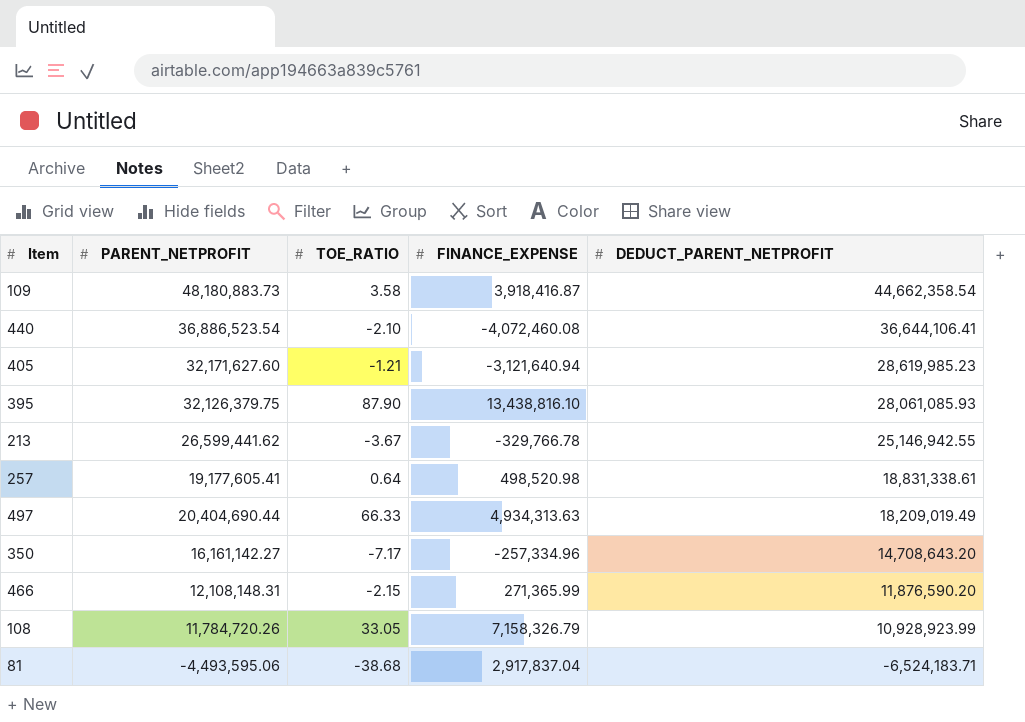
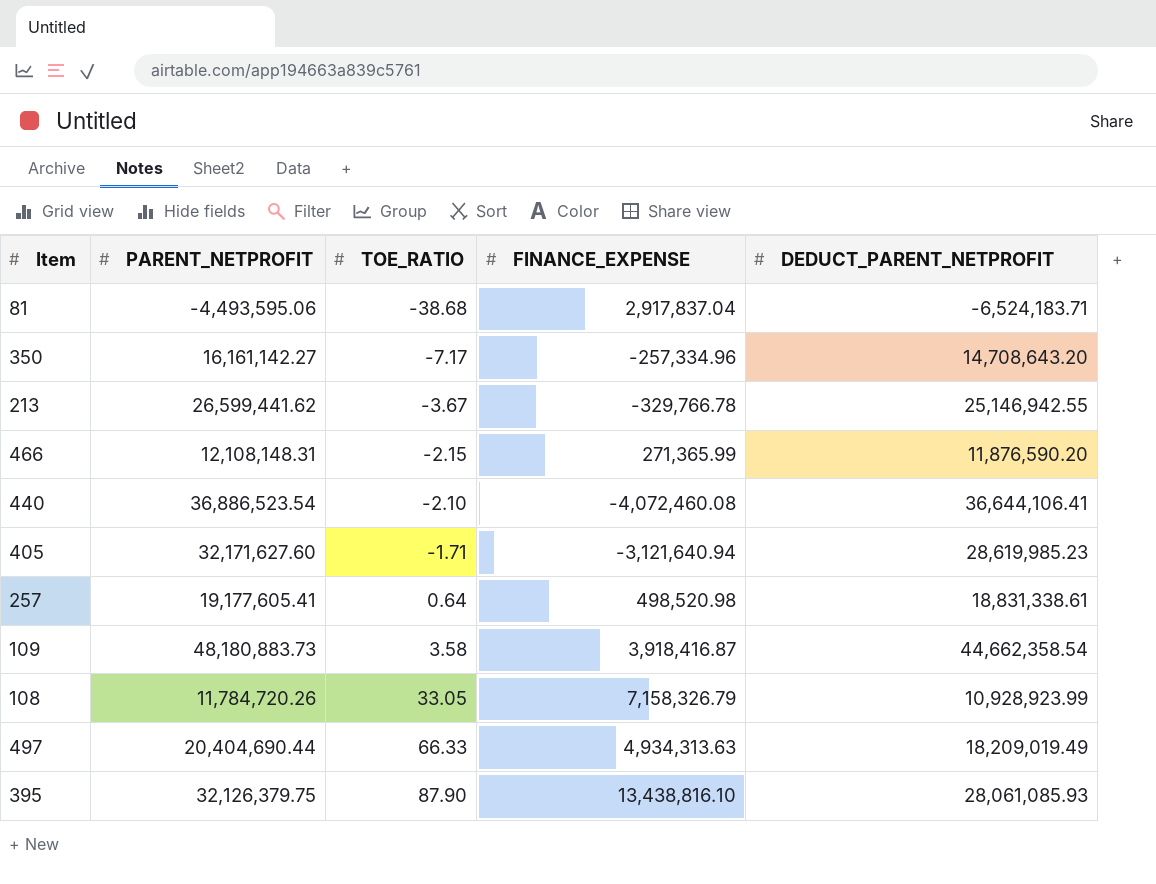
row order: DEDUCT_PARENT_NETPROFIT descending -> TOE_RATIO ascending
405 | TOE_RATIO: -1.21 -> -1.71

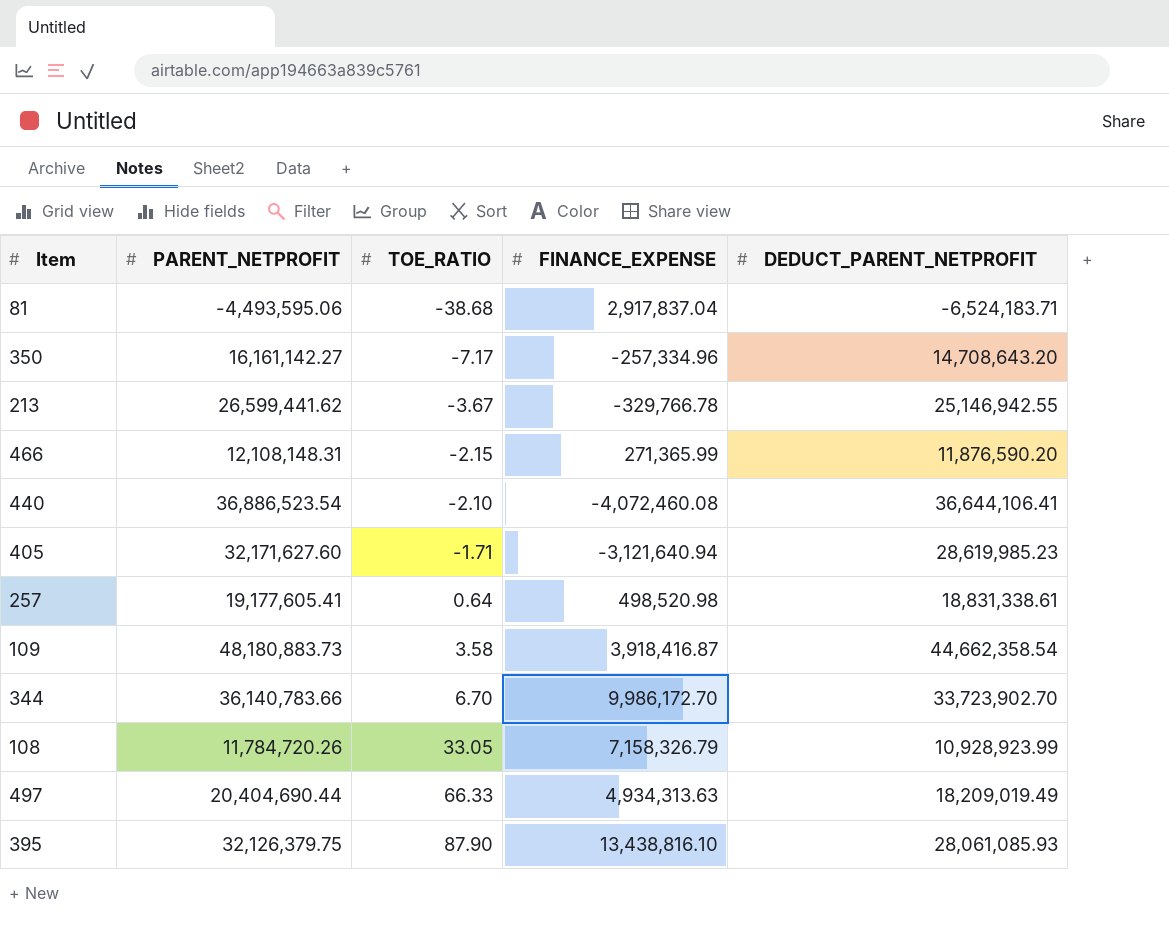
row 344: none -> 36,140,783.66 | 6.70 | 9,986,172.70 | 33,723,902.70

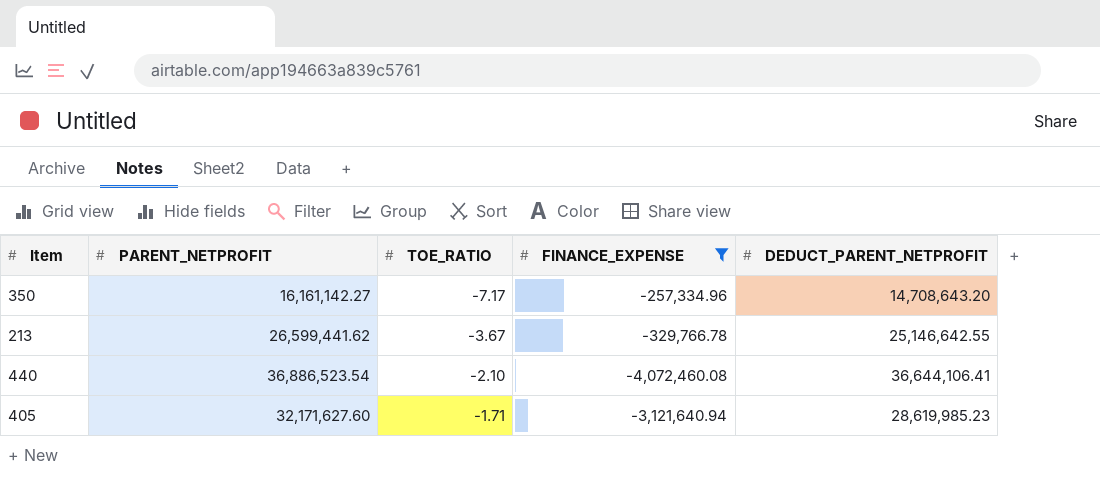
filter: none -> FINANCE_EXPENSE <= -257,334.96
213 | DEDUCT_PARENT_NETPROFIT: 25,146,942.55 -> 25,146,642.55

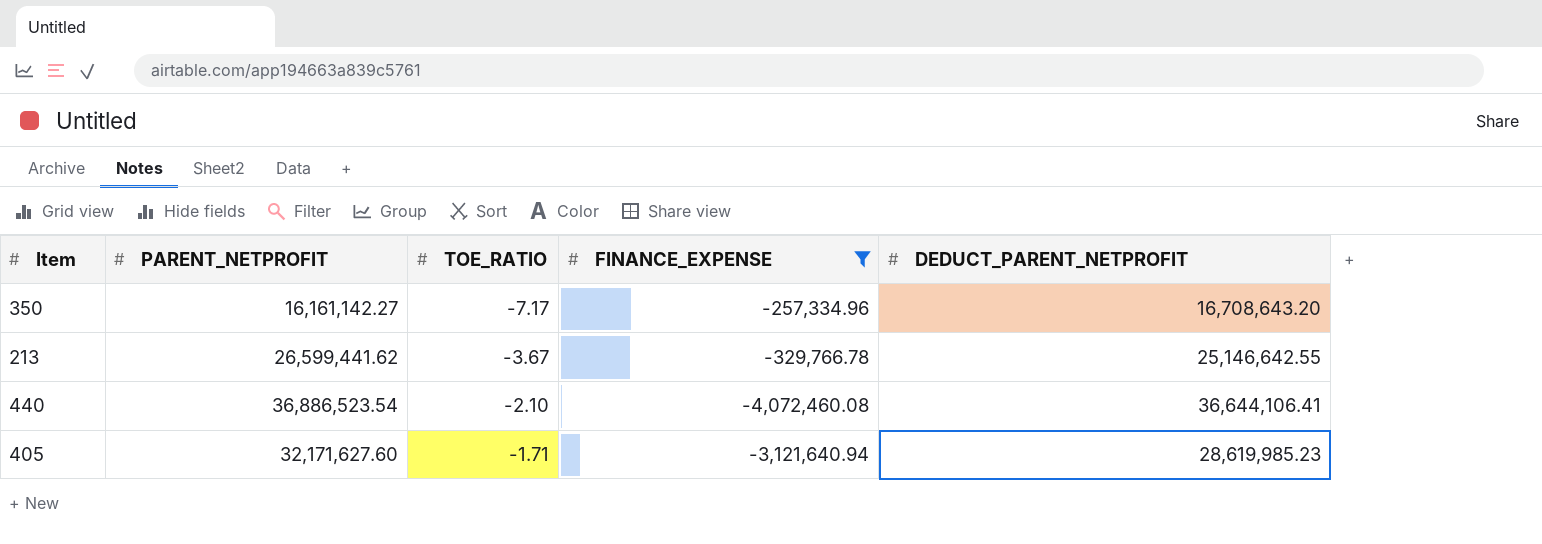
350 | DEDUCT_PARENT_NETPROFIT: 14,708,643.20 -> 16,708,643.20

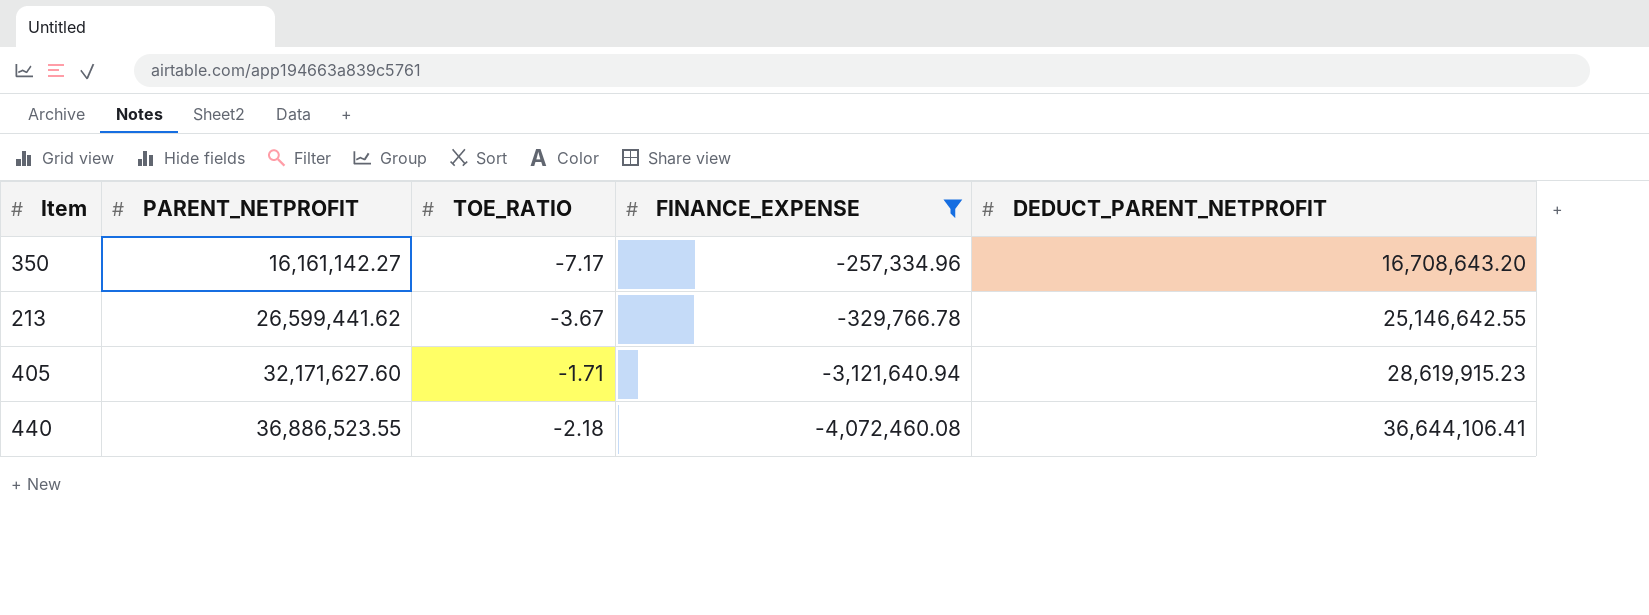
row order: TOE_RATIO ascending -> PARENT_NETPROFIT ascending
405 | DEDUCT_PARENT_NETPROFIT: 28,619,985.23 -> 28,619,915.23
440 | PARENT_NETPROFIT: 36,886,523.54 -> 36,886,523.55
440 | TOE_RATIO: -2.10 -> -2.18

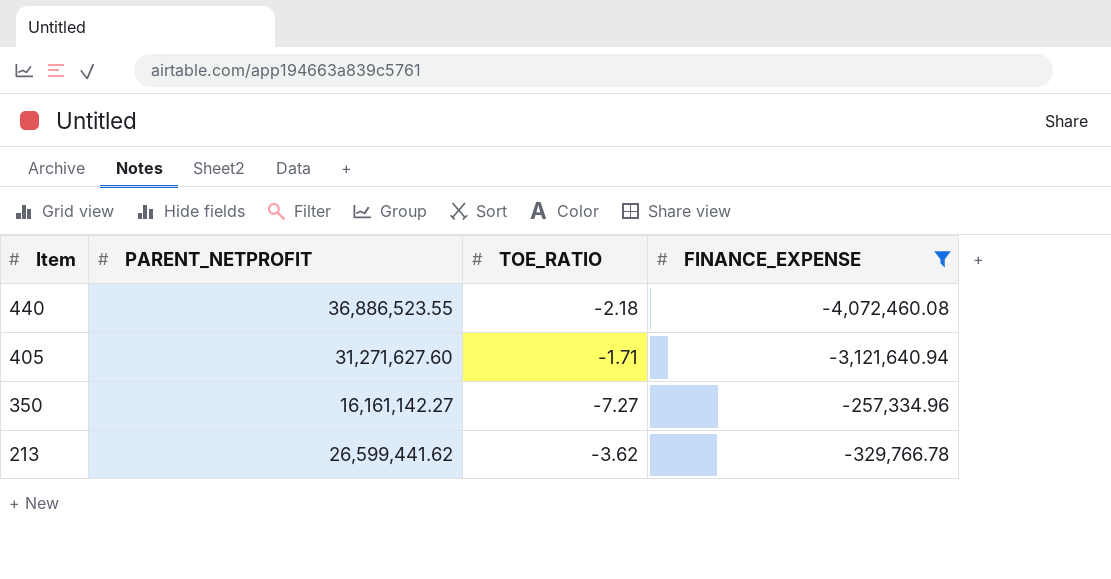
row order: PARENT_NETPROFIT ascending -> Item descending
column DEDUCT_PARENT_NETPROFIT | position: 5 -> none
405 | PARENT_NETPROFIT: 32,171,627.60 -> 31,271,627.60
350 | TOE_RATIO: -7.17 -> -7.27
213 | TOE_RATIO: -3.67 -> -3.62

